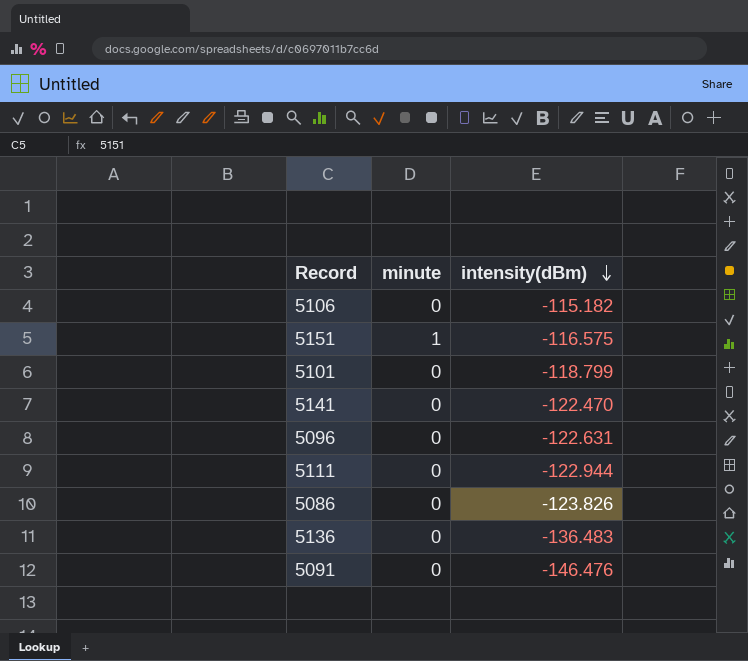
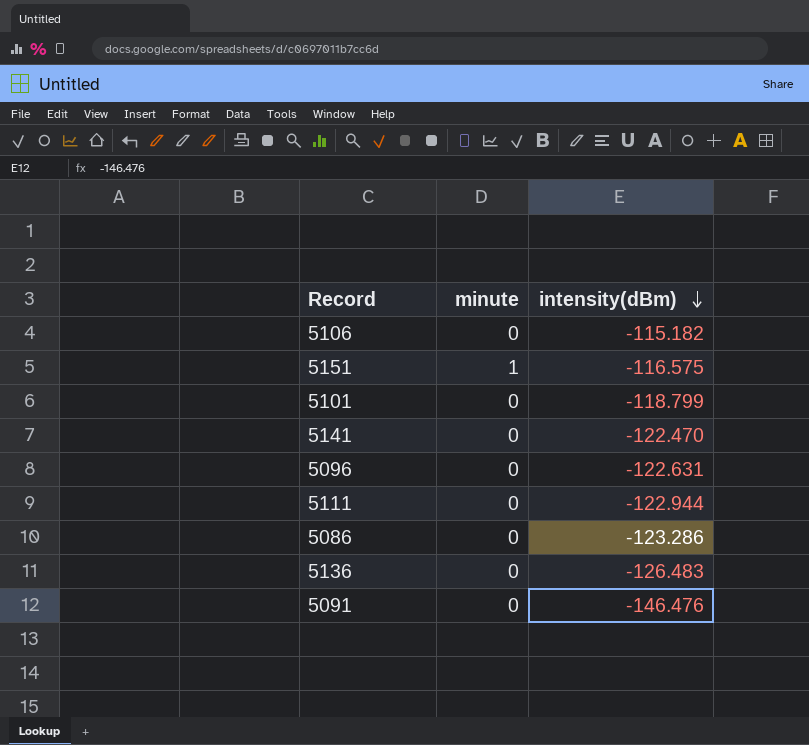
5086 | intensity(dBm): -123.826 -> -123.286
5136 | intensity(dBm): -136.483 -> -126.483

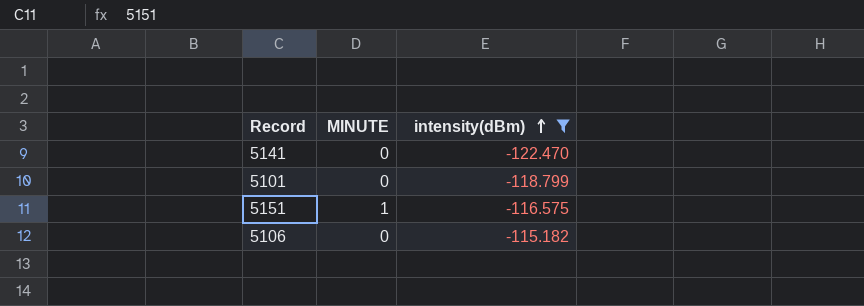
filter: none -> intensity(dBm) >= -122.470
row order: intensity(dBm) descending -> intensity(dBm) ascending
column name: minute -> MINUTE

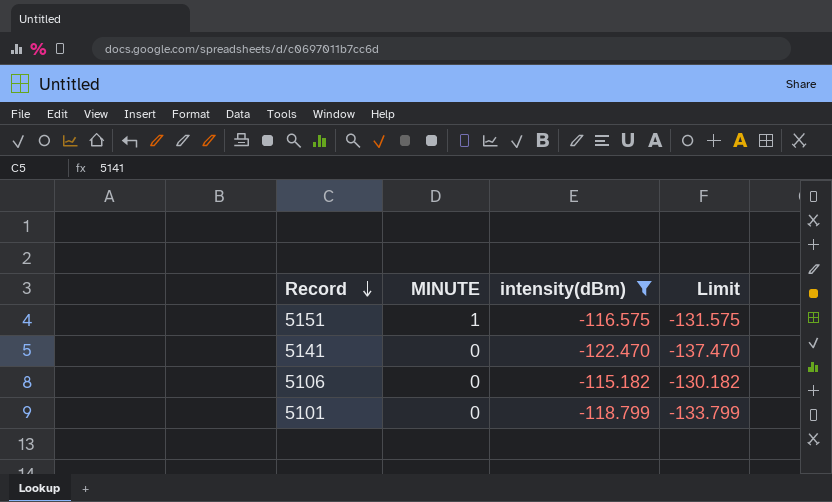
row order: intensity(dBm) ascending -> Record descending
column Limit | formula: none -> [intensity(dBm)] - 15

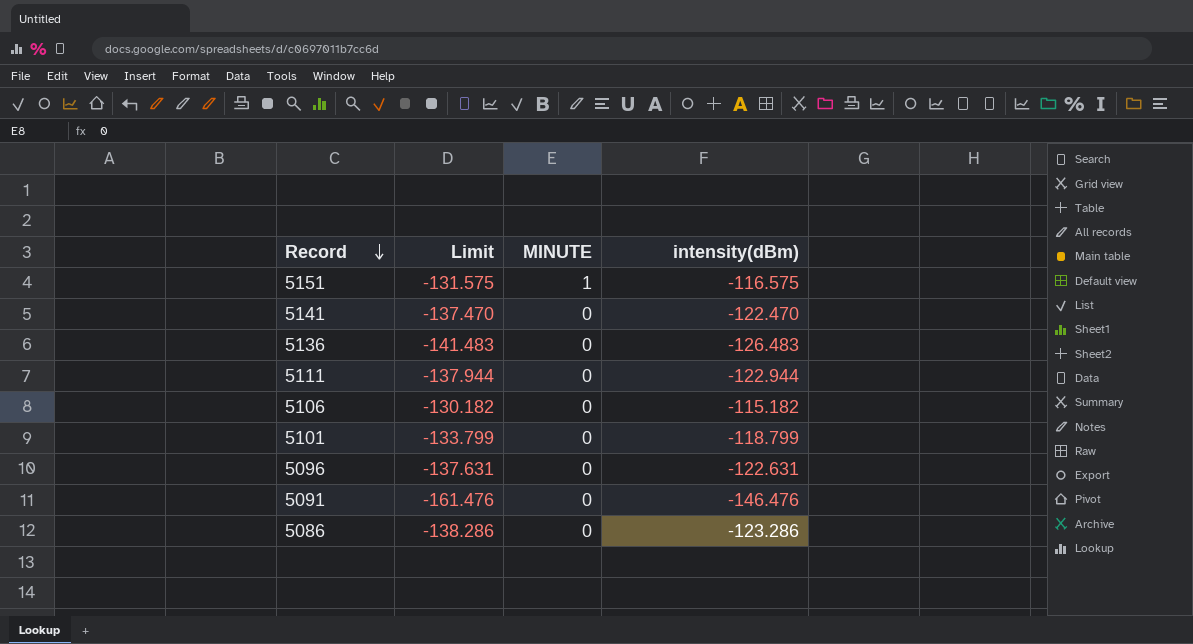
filter: intensity(dBm) >= -122.470 -> none
column Limit | position: 4 -> 2

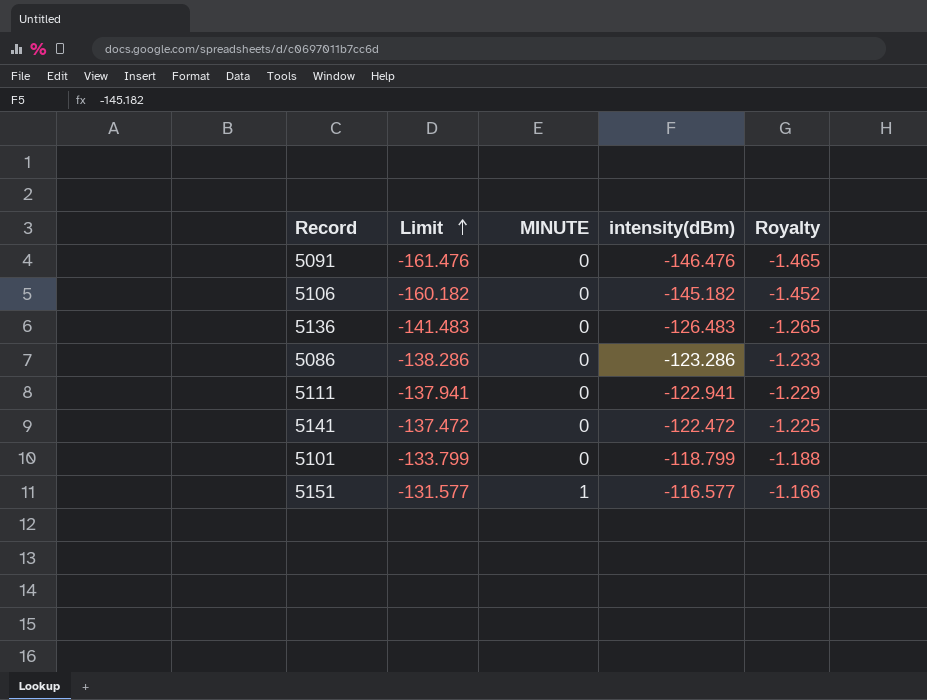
row order: Record descending -> Limit ascending
column Royalty | formula: none -> [intensity(dBm)] * 0.01
row 5096: -137.631 | 0 | -122.631 -> none
5106 | Limit: -130.182 -> -160.182
5106 | intensity(dBm): -115.182 -> -145.182
5111 | Limit: -137.944 -> -137.941
5111 | intensity(dBm): -122.944 -> -122.941
5141 | Limit: -137.470 -> -137.472
5141 | intensity(dBm): -122.470 -> -122.472
5151 | Limit: -131.575 -> -131.577
5151 | intensity(dBm): -116.575 -> -116.577

